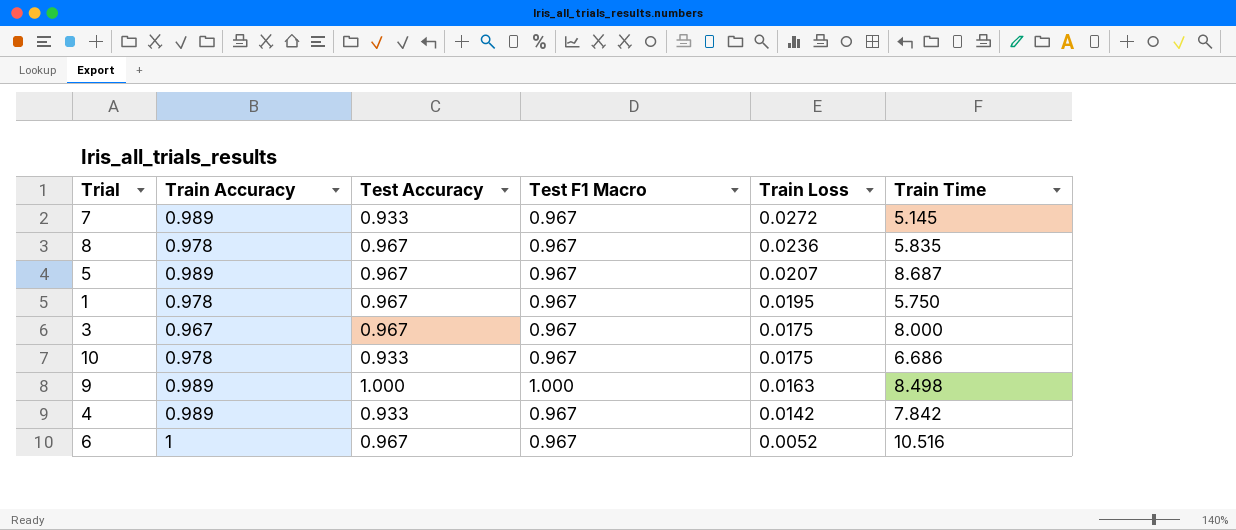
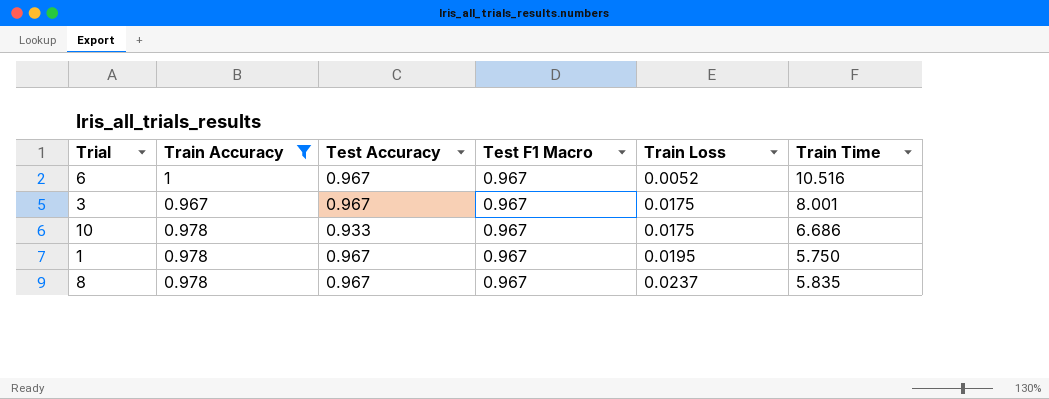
filter: none -> Train Accuracy != 0.989
row order: Train Loss descending -> Train Loss ascending
3 | Train Time: 8.000 -> 8.001
8 | Train Loss: 0.0236 -> 0.0237

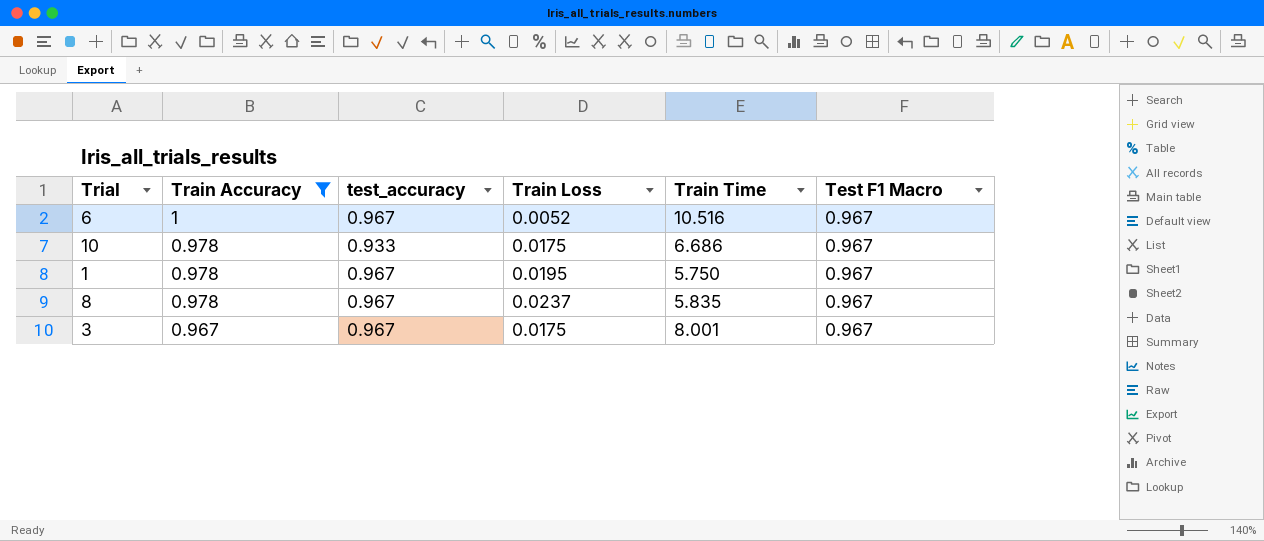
row order: Train Loss ascending -> Train Accuracy descending
column name: Test Accuracy -> test_accuracy
column Test F1 Macro | position: 4 -> 6

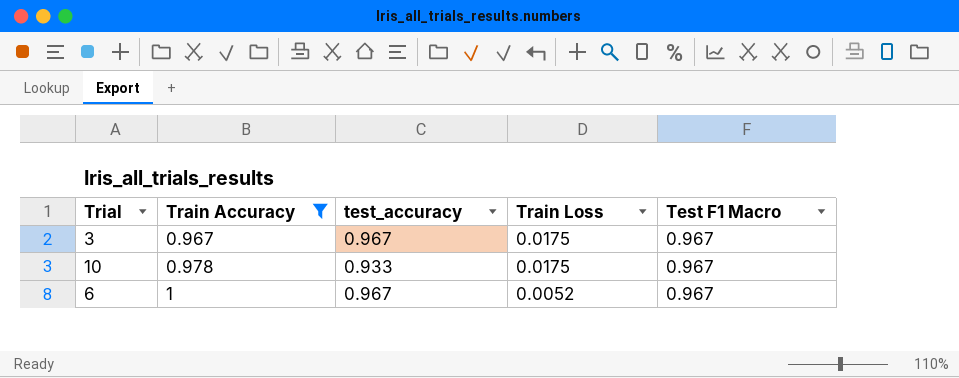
row order: Train Accuracy descending -> Train Accuracy ascending
column Train Time | position: 5 -> none
row 1: 0.978 | 0.967 | 0.0195 | 5.750 | 0.967 -> none
row 8: 0.978 | 0.967 | 0.0237 | 5.835 | 0.967 -> none

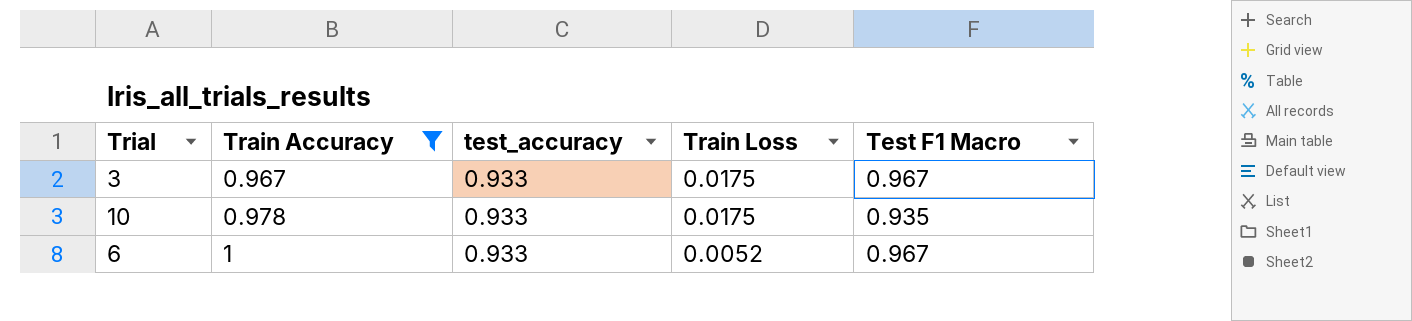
3 | test_accuracy: 0.967 -> 0.933
10 | Test F1 Macro: 0.967 -> 0.935
6 | test_accuracy: 0.967 -> 0.933

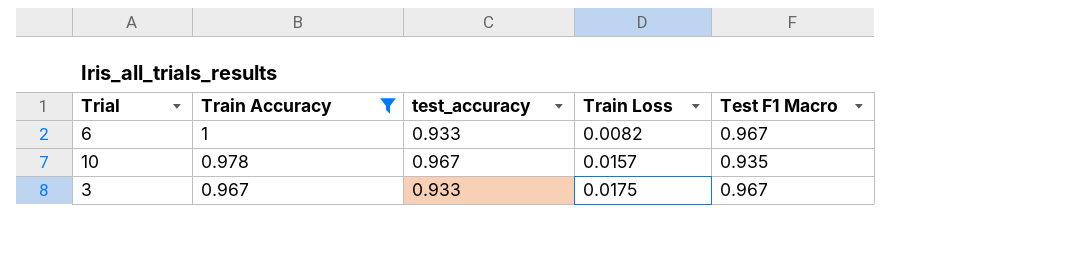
row order: Train Accuracy ascending -> Train Accuracy descending
6 | Train Loss: 0.0052 -> 0.0082
10 | test_accuracy: 0.933 -> 0.967
10 | Train Loss: 0.0175 -> 0.0157

